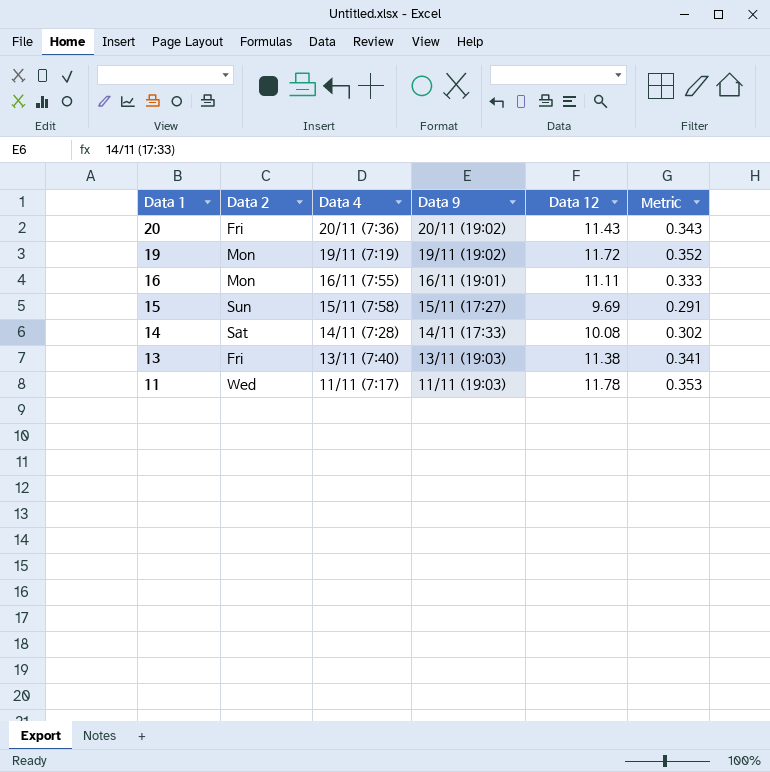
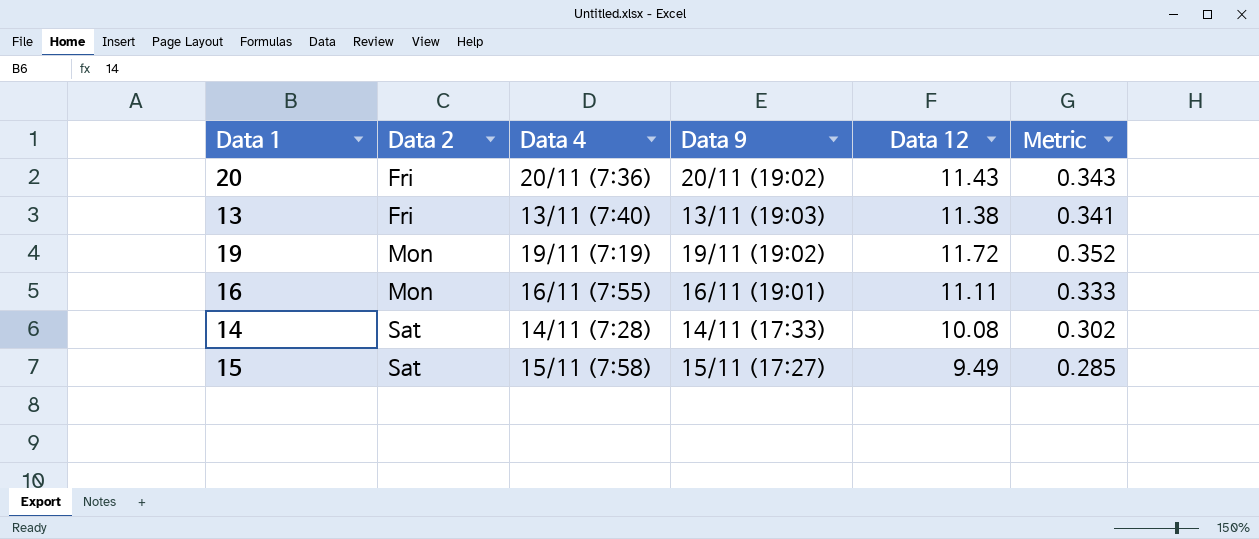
row order: Data 1 descending -> Data 2 ascending
row 11: Wed | 11/11 (7:17) | 11/11 (19:03) | 11.78 | 0.353 -> none
15 | Data 2: Sun -> Sat
15 | Data 12: 9.69 -> 9.49
15 | Metric: 0.291 -> 0.285

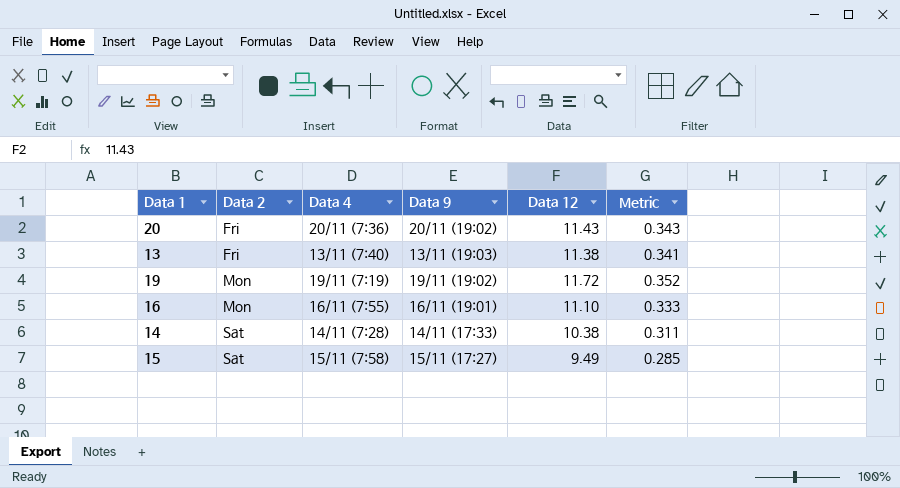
16 | Data 12: 11.11 -> 11.10
14 | Data 12: 10.08 -> 10.38
14 | Metric: 0.302 -> 0.311

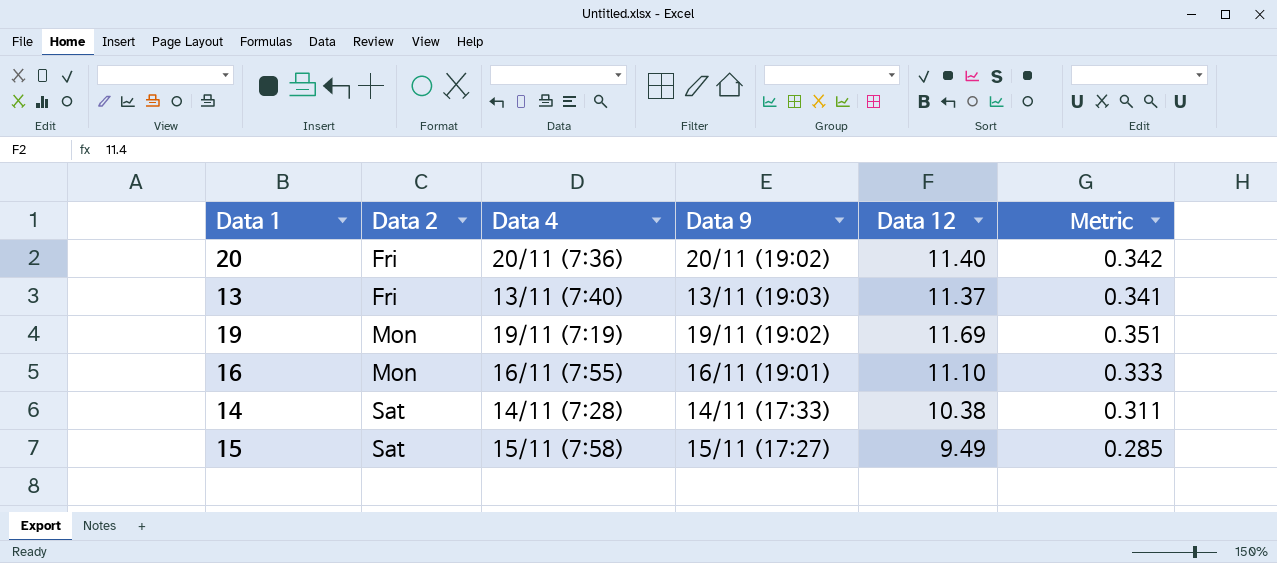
20 | Data 12: 11.43 -> 11.40
20 | Metric: 0.343 -> 0.342
13 | Data 12: 11.38 -> 11.37
19 | Data 12: 11.72 -> 11.69
19 | Metric: 0.352 -> 0.351

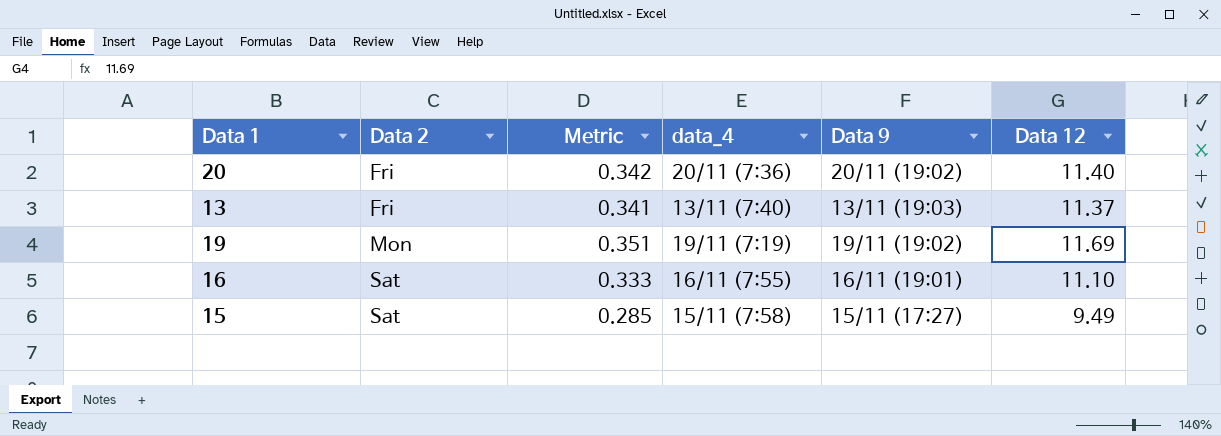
column Metric | position: 6 -> 3
column name: Data 4 -> data_4
row 14: Sat | 14/11 (7:28) | 14/11 (17:33) | 10.38 | 0.311 -> none
16 | Data 2: Mon -> Sat

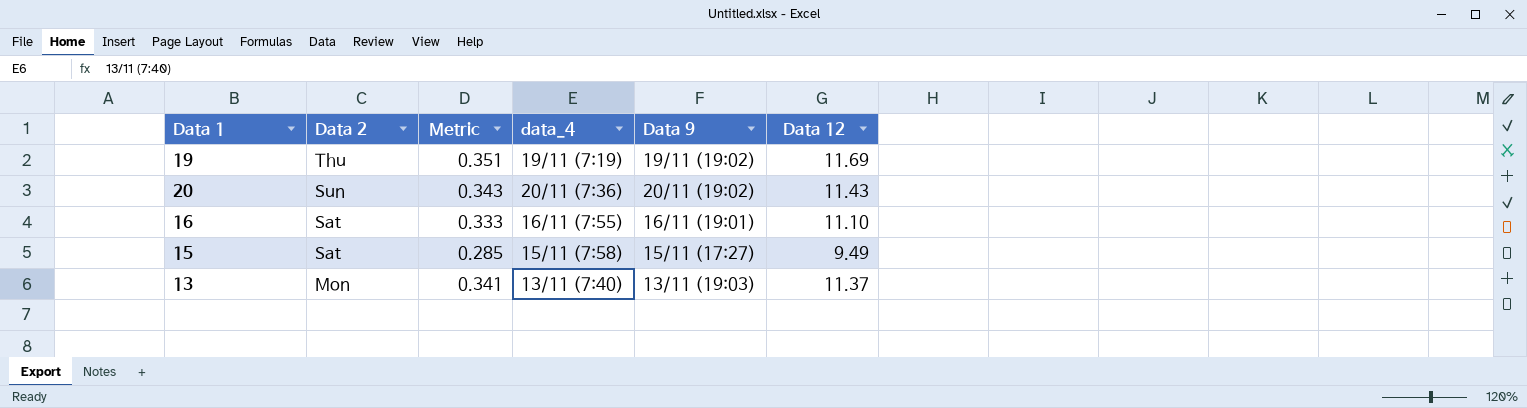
row order: Data 2 ascending -> Data 2 descending
19 | Data 2: Mon -> Thu
20 | Data 2: Fri -> Sun
20 | Metric: 0.342 -> 0.343
20 | Data 12: 11.40 -> 11.43
13 | Data 2: Fri -> Mon

